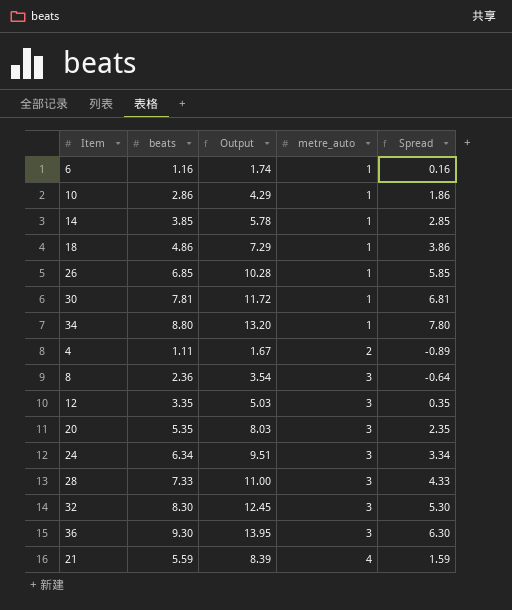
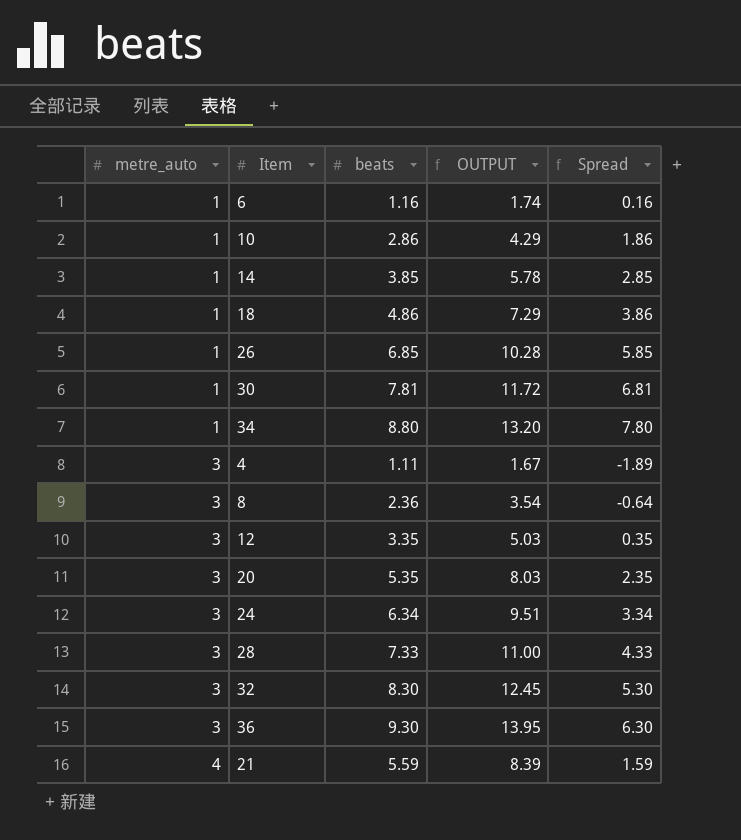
column metre_auto | position: 4 -> 1
column name: Output -> OUTPUT
4 | metre_auto: 2 -> 3
4 | Spread: -0.89 -> -1.89

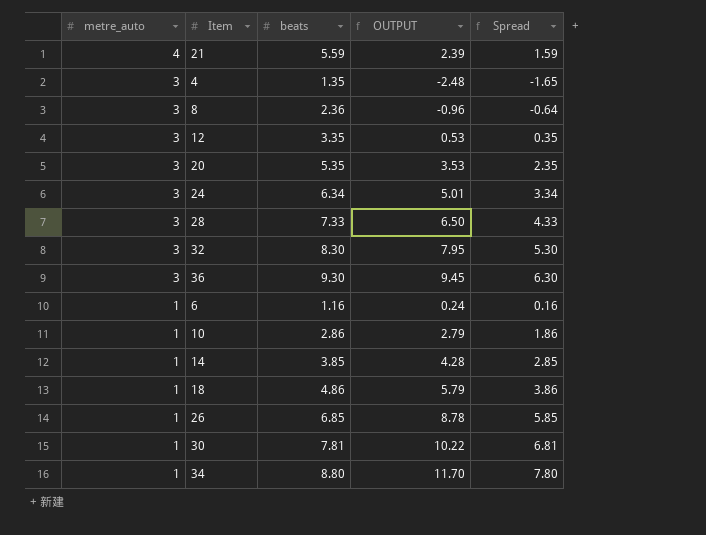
row order: metre_auto ascending -> metre_auto descending
column OUTPUT | formula: [beats] * 1.5 -> [Spread] * 1.5
4 | beats: 1.11 -> 1.35
4 | Spread: -1.89 -> -1.65

